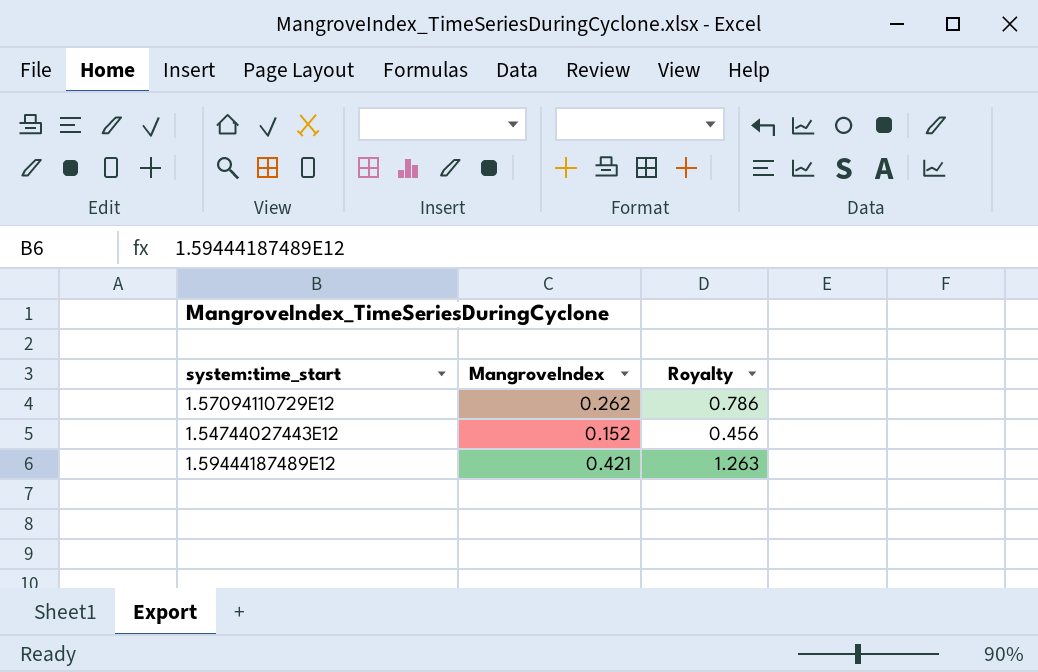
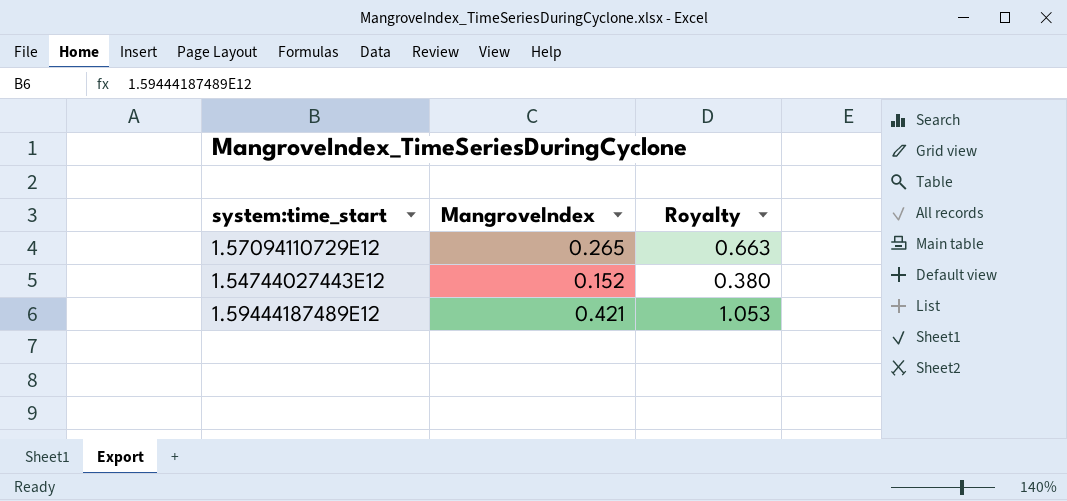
column Royalty | formula: [MangroveIndex] * 3 -> [MangroveIndex] * 2.5
1.57094110729E12 | MangroveIndex: 0.262 -> 0.265

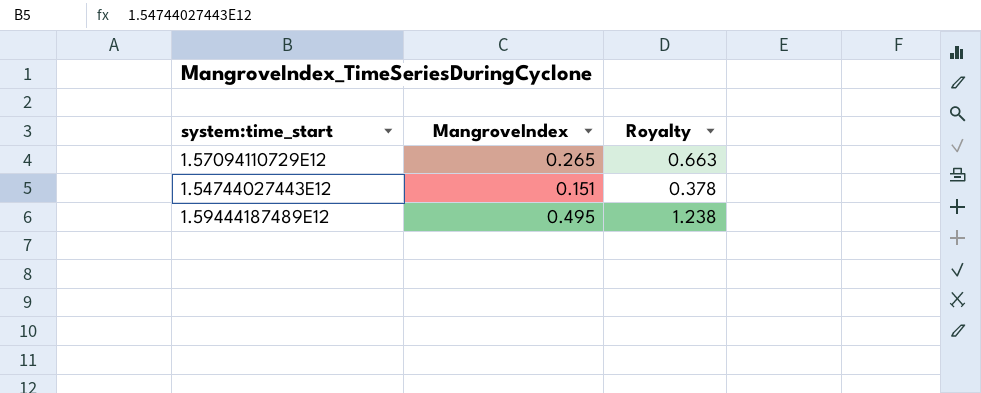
1.54744027443E12 | MangroveIndex: 0.152 -> 0.151
1.54744027443E12 | Royalty: 0.380 -> 0.378
1.59444187489E12 | MangroveIndex: 0.421 -> 0.495
1.59444187489E12 | Royalty: 1.053 -> 1.238

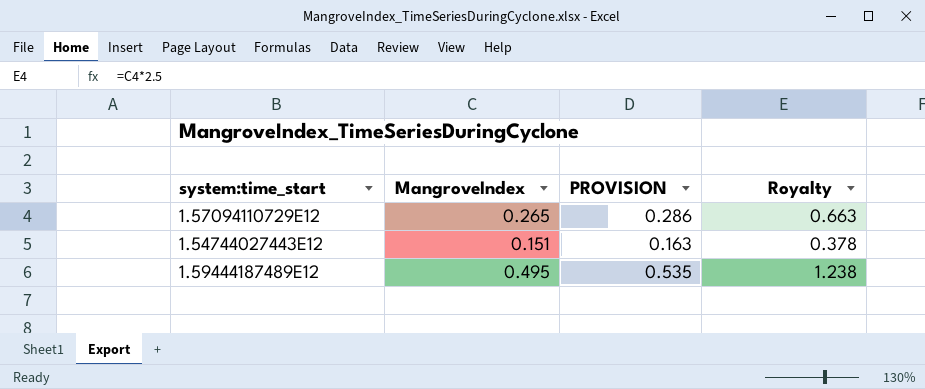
column PROVISION | formula: none -> [MangroveIndex] * 1.08

